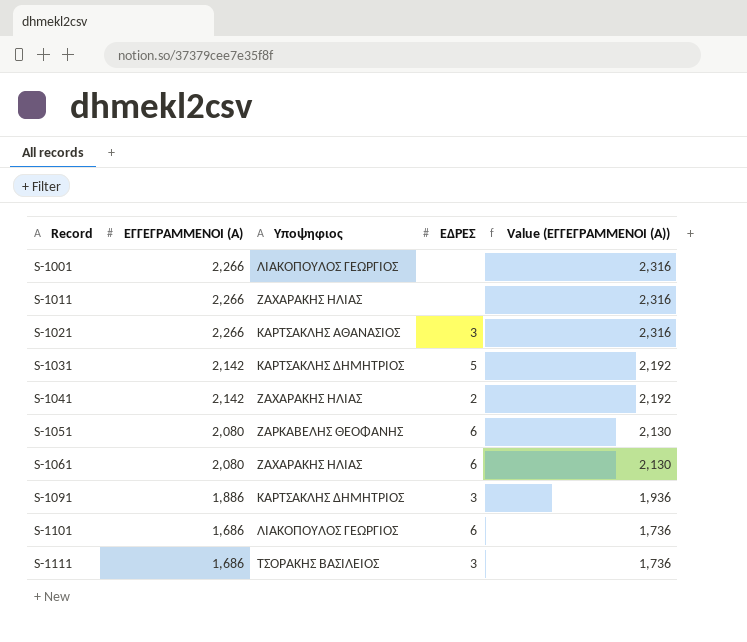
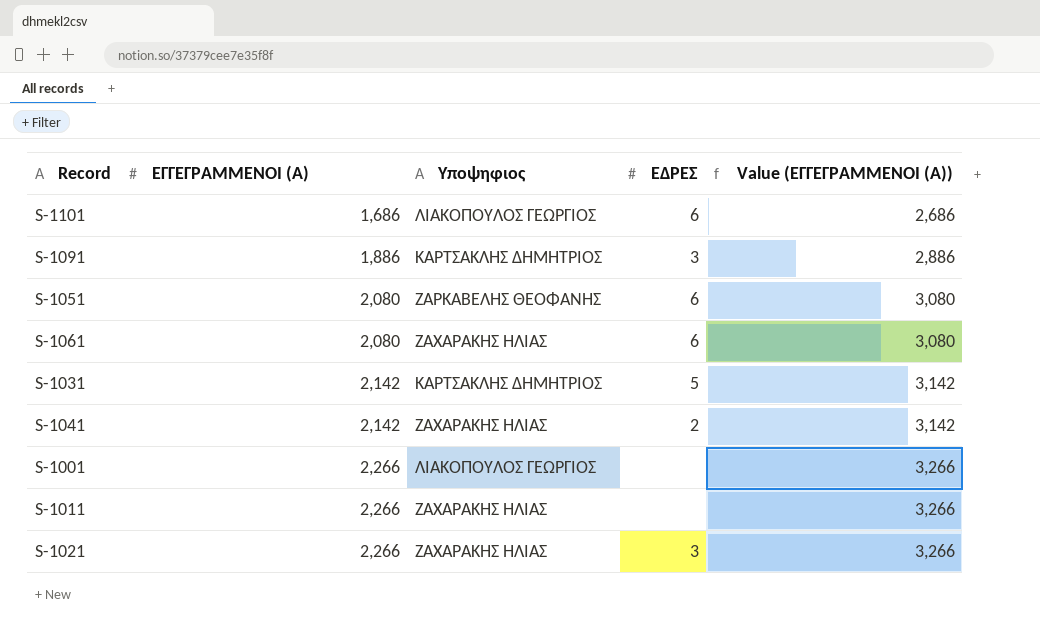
row order: Record ascending -> ΕΓΓΕΓΡΑΜΜΕΝΟΙ (Α) ascending
column Value (ΕΓΓΕΓΡΑΜΜΕΝΟΙ (Α)) | formula: [ΕΓΓΕΓΡΑΜΜΕΝΟΙ (Α)] + 50 -> [ΕΓΓΕΓΡΑΜΜΕΝΟΙ (Α)] + 1000
row S-1111: 1,686 | ΤΣΟΡΑΚΗΣ ΒΑΣΙΛΕΙΟΣ | 3 | 1,736 -> none
S-1021 | Υποψηφιος: ΚΑΡΤΣΑΚΛΗΣ ΑΘΑΝΑΣΙΟΣ -> ΖΑΧΑΡΑΚΗΣ ΗΛΙΑΣ

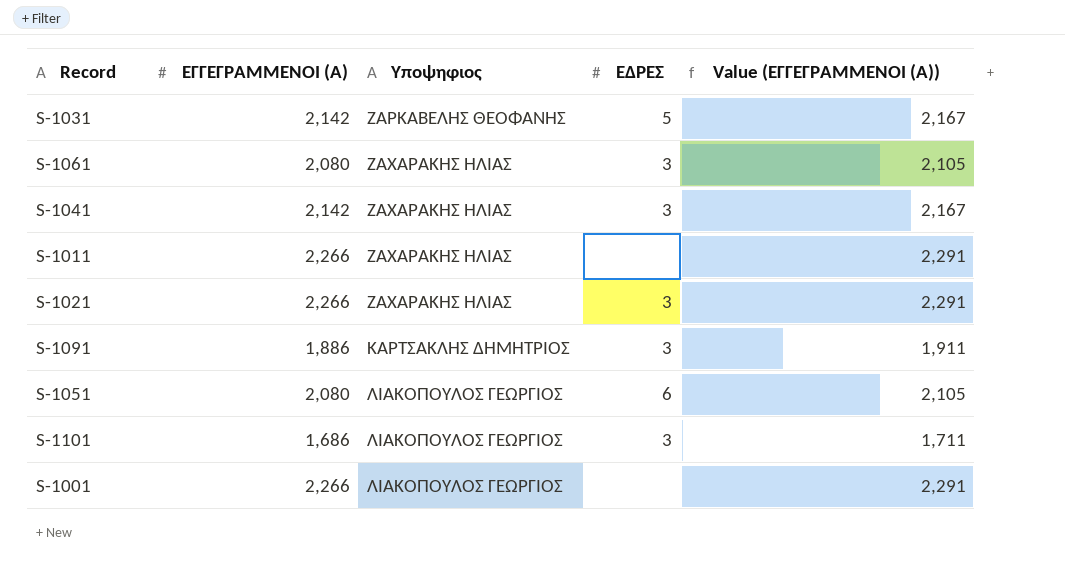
row order: ΕΓΓΕΓΡΑΜΜΕΝΟΙ (Α) ascending -> Υποψηφιος ascending
column Value (ΕΓΓΕΓΡΑΜΜΕΝΟΙ (Α)) | formula: [ΕΓΓΕΓΡΑΜΜΕΝΟΙ (Α)] + 1000 -> [ΕΓΓΕΓΡΑΜΜΕΝΟΙ (Α)] + 25
S-1031 | Υποψηφιος: ΚΑΡΤΣΑΚΛΗΣ ΔΗΜΗΤΡΙΟΣ -> ΖΑΡΚΑΒΕΛΗΣ ΘΕΟΦΑΝΗΣ
S-1061 | ΕΔΡΕΣ: 6 -> 3
S-1041 | ΕΔΡΕΣ: 2 -> 3
S-1051 | Υποψηφιος: ΖΑΡΚΑΒΕΛΗΣ ΘΕΟΦΑΝΗΣ -> ΛΙΑΚΟΠΟΥΛΟΣ ΓΕΩΡΓΙΟΣ
S-1101 | ΕΔΡΕΣ: 6 -> 3

